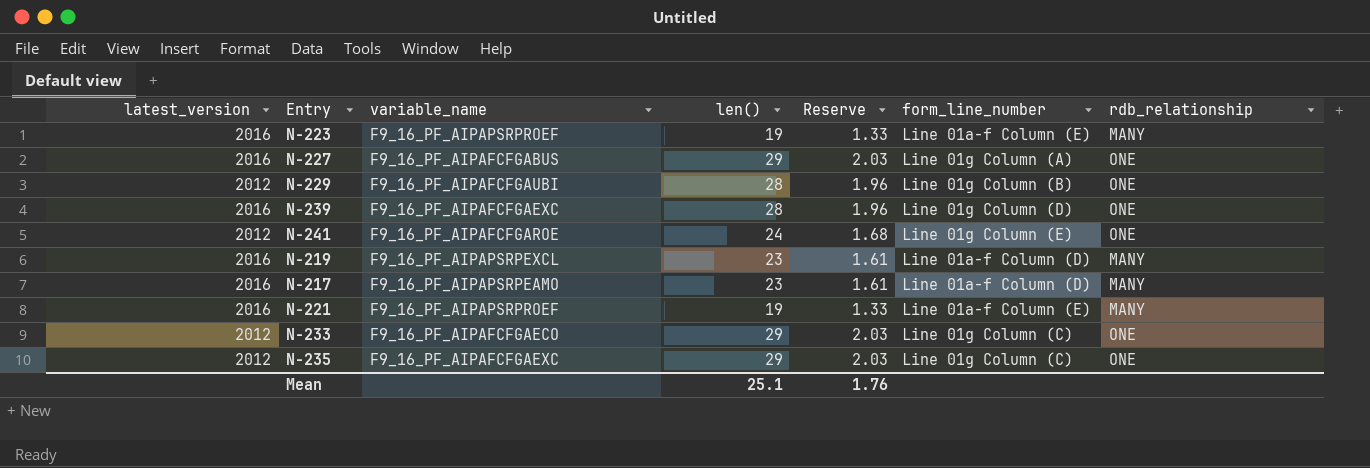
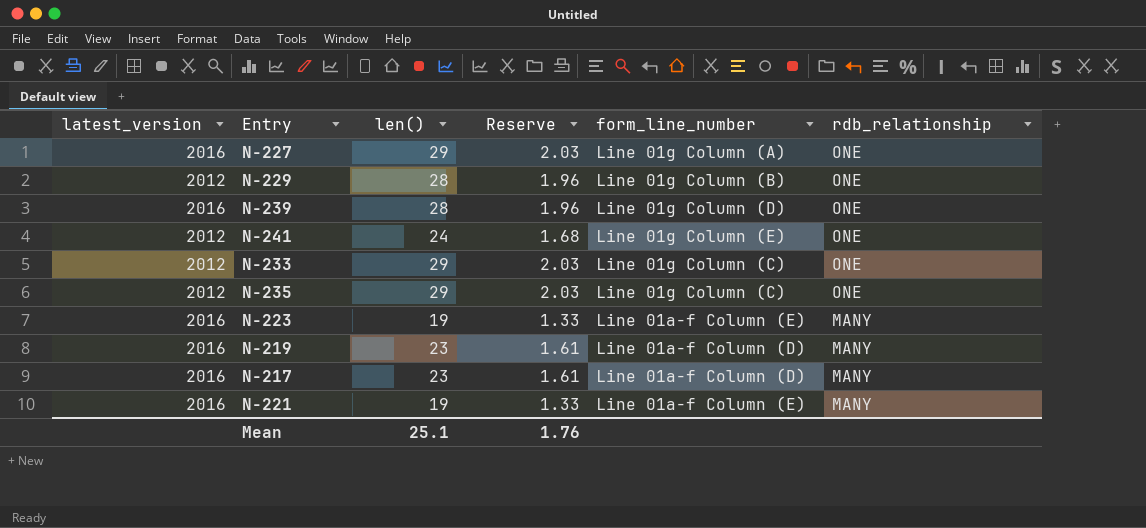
row order: none -> rdb_relationship descending
column variable_name | position: 3 -> none

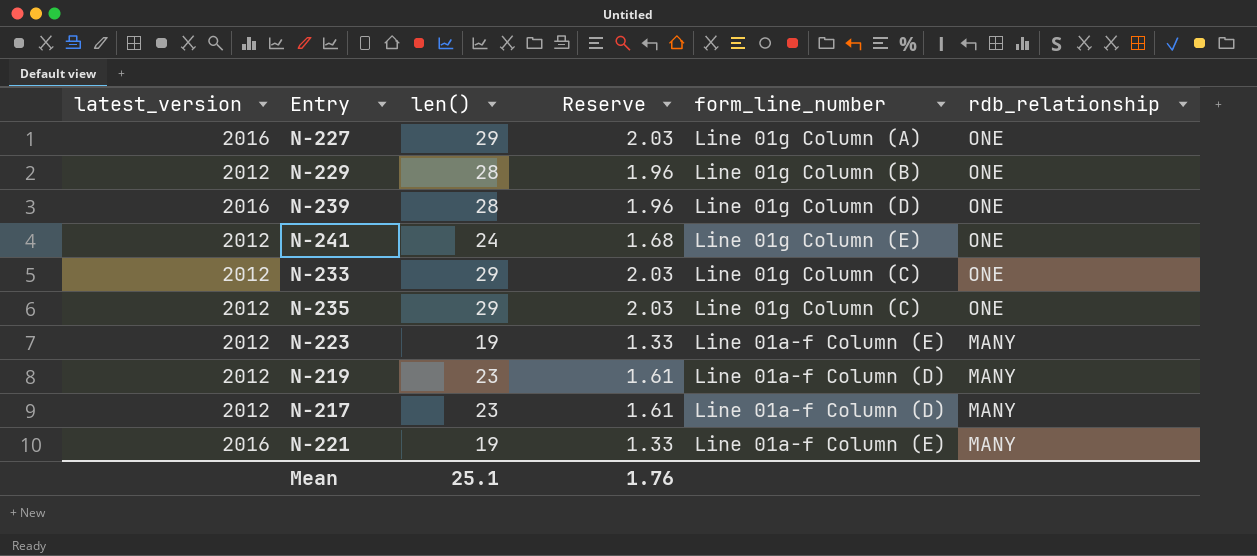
N-223 | latest_version: 2016 -> 2012
N-219 | latest_version: 2016 -> 2012
N-217 | latest_version: 2016 -> 2012

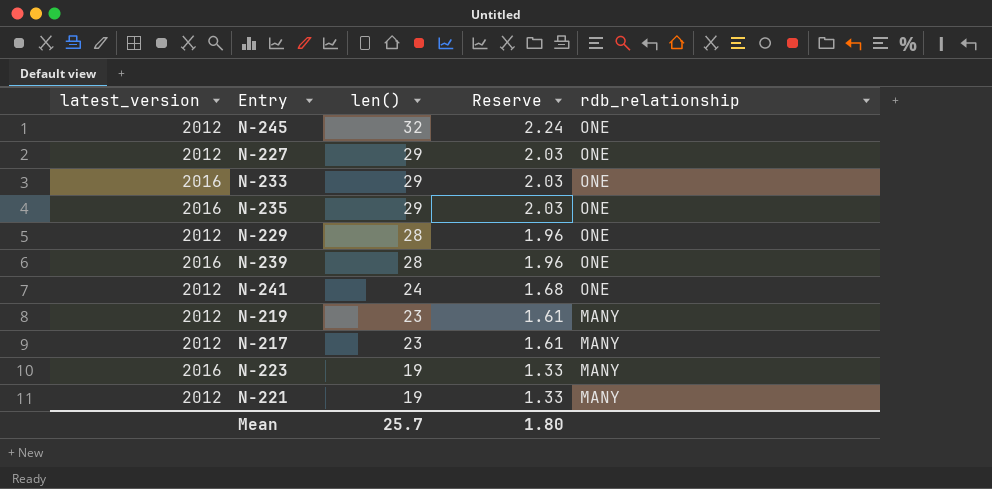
row order: rdb_relationship descending -> len() descending
column form_line_number | position: 5 -> none
row N-245: none -> 2012 | 32 | 2.24 | ONE
N-227 | latest_version: 2016 -> 2012
N-233 | latest_version: 2012 -> 2016
N-235 | latest_version: 2012 -> 2016
N-223 | latest_version: 2012 -> 2016
N-221 | latest_version: 2016 -> 2012
Mean | len(): 25.1 -> 25.7
Mean | Reserve: 1.76 -> 1.80

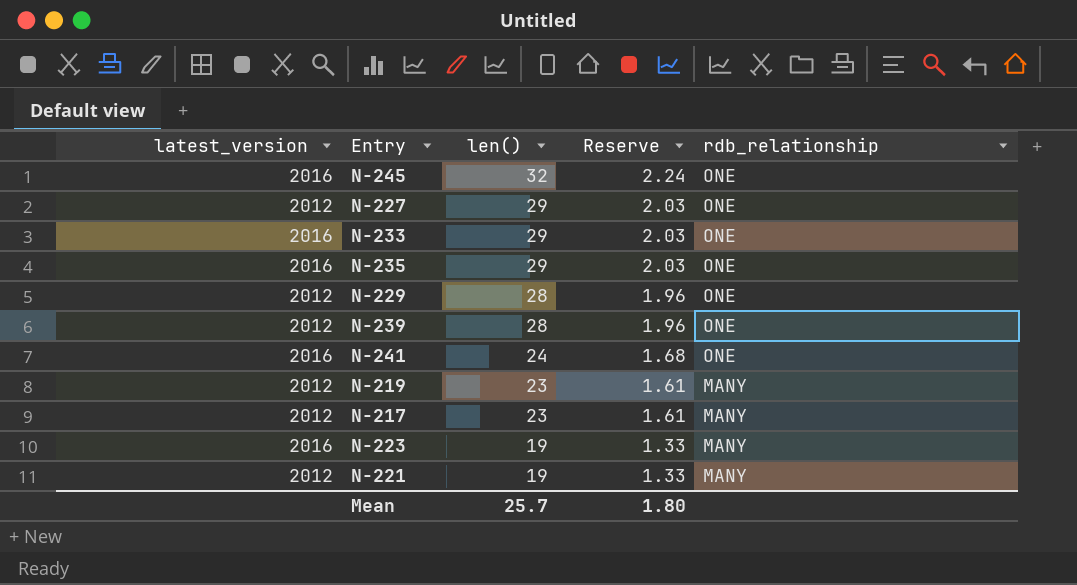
N-245 | latest_version: 2012 -> 2016
N-239 | latest_version: 2016 -> 2012
N-241 | latest_version: 2012 -> 2016

